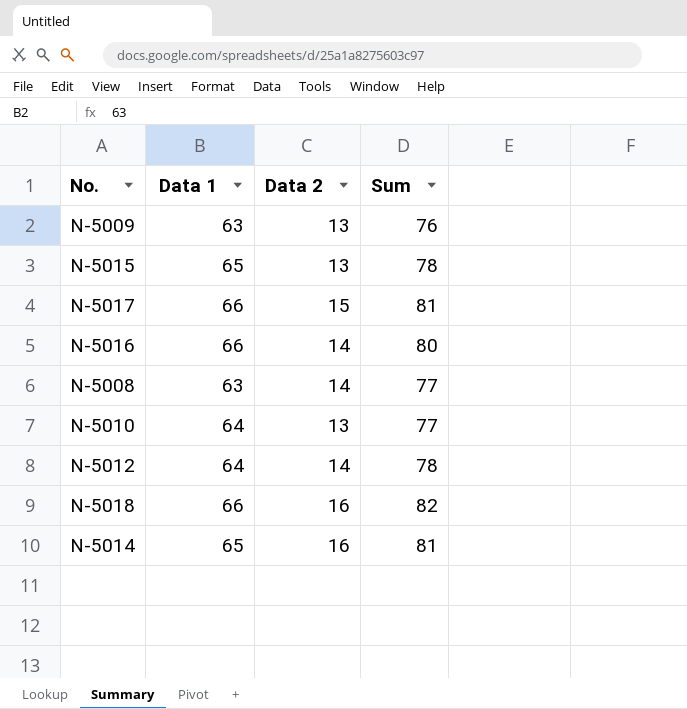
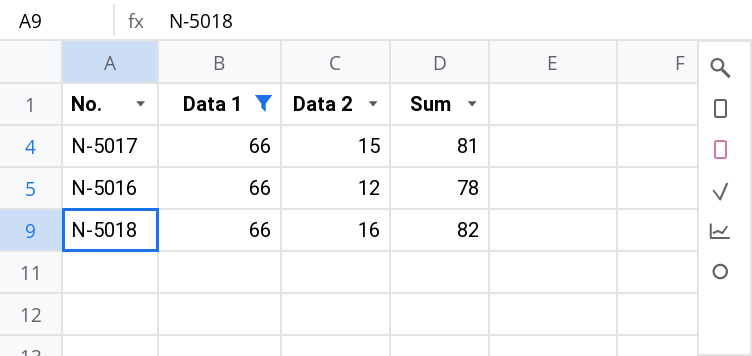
filter: none -> Data 1 = 66
N-5016 | Data 2: 14 -> 12
N-5016 | Sum: 80 -> 78

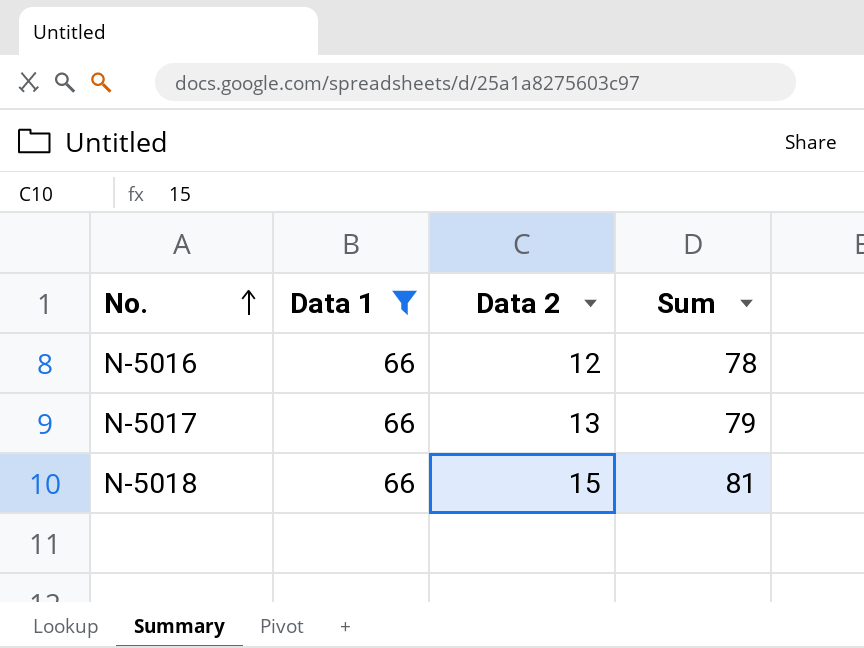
row order: none -> No. ascending
N-5017 | Data 2: 15 -> 13
N-5017 | Sum: 81 -> 79
N-5018 | Data 2: 16 -> 15
N-5018 | Sum: 82 -> 81

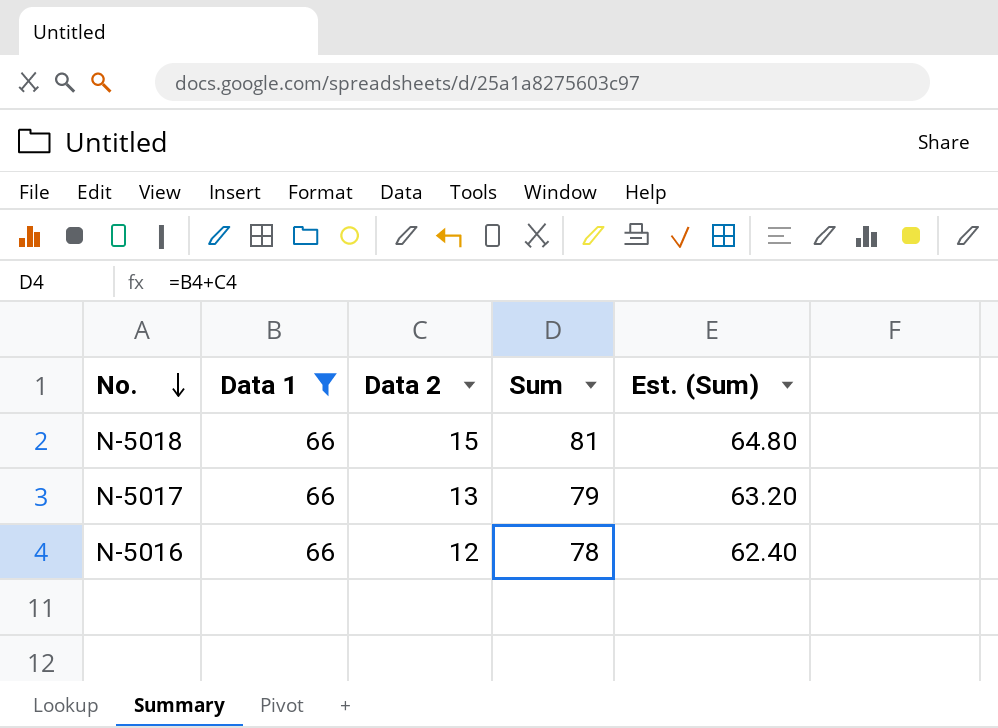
row order: No. ascending -> No. descending
column Est. (Sum) | formula: none -> [Sum] * 0.8

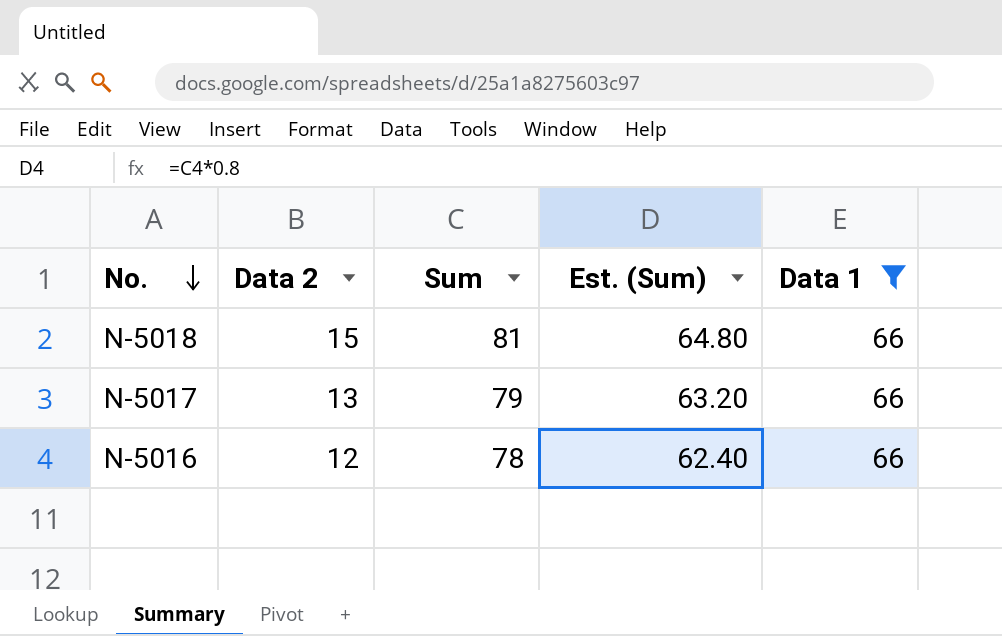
column Data 1 | position: 2 -> 5

